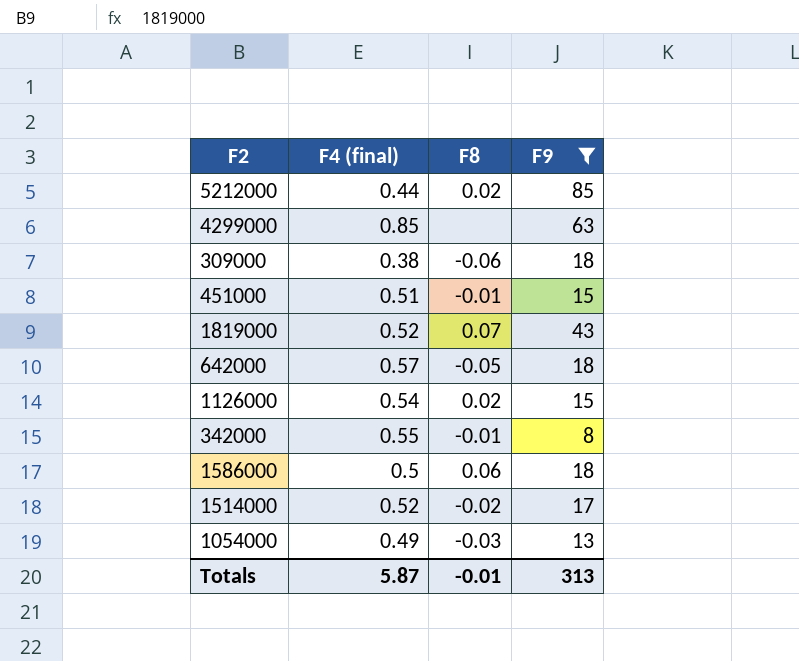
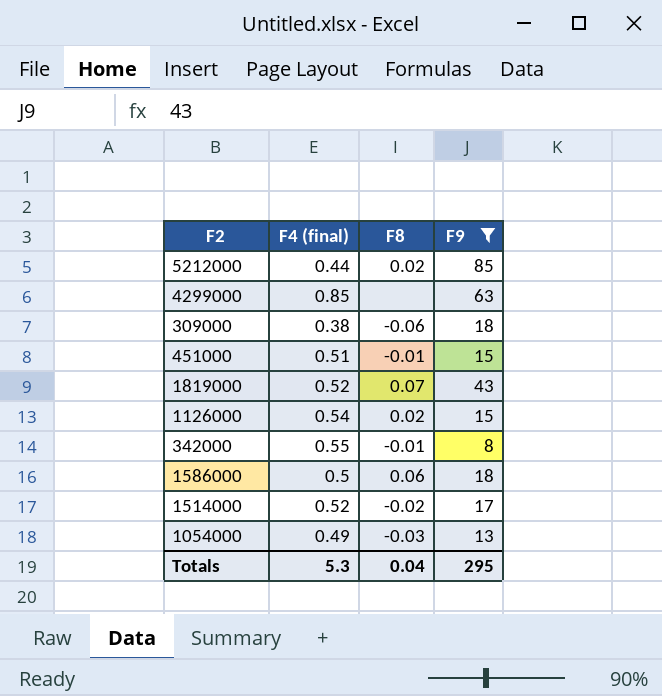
row 642000: 0.57 | -0.05 | 18 -> none
Totals | F4 (final): 5.87 -> 5.3
Totals | F8: -0.01 -> 0.04
Totals | F9: 313 -> 295

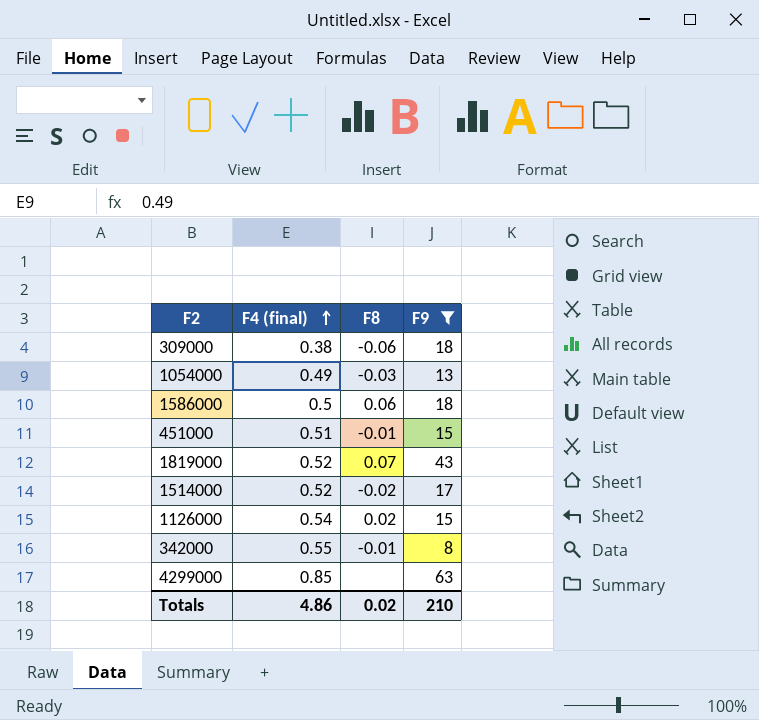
row order: none -> F4 (final) ascending
row 5212000: 0.44 | 0.02 | 85 -> none
Totals | F4 (final): 5.3 -> 4.86
Totals | F8: 0.04 -> 0.02
Totals | F9: 295 -> 210

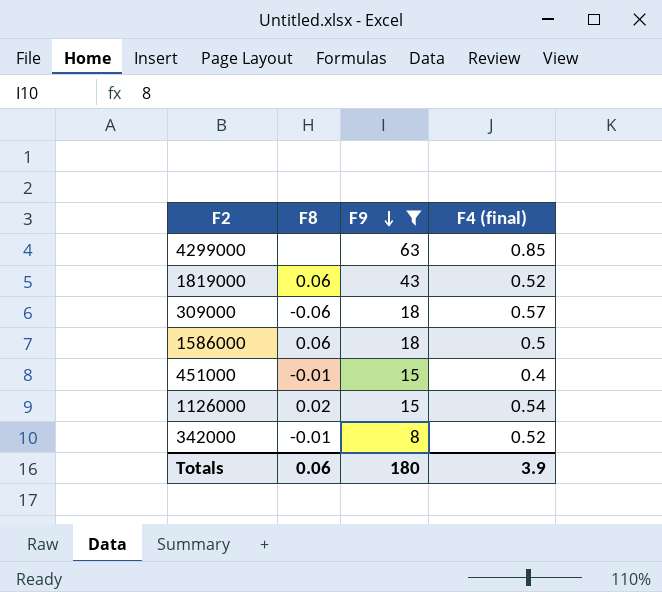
row order: F4 (final) ascending -> F9 descending
column F4 (final) | position: 2 -> 4
row 1054000: 0.49 | -0.03 | 13 -> none
row 1514000: 0.52 | -0.02 | 17 -> none
1819000 | F8: 0.07 -> 0.06
309000 | F4 (final): 0.38 -> 0.57
451000 | F4 (final): 0.51 -> 0.4
342000 | F4 (final): 0.55 -> 0.52
Totals | F8: 0.02 -> 0.06
Totals | F9: 210 -> 180
Totals | F4 (final): 4.86 -> 3.9

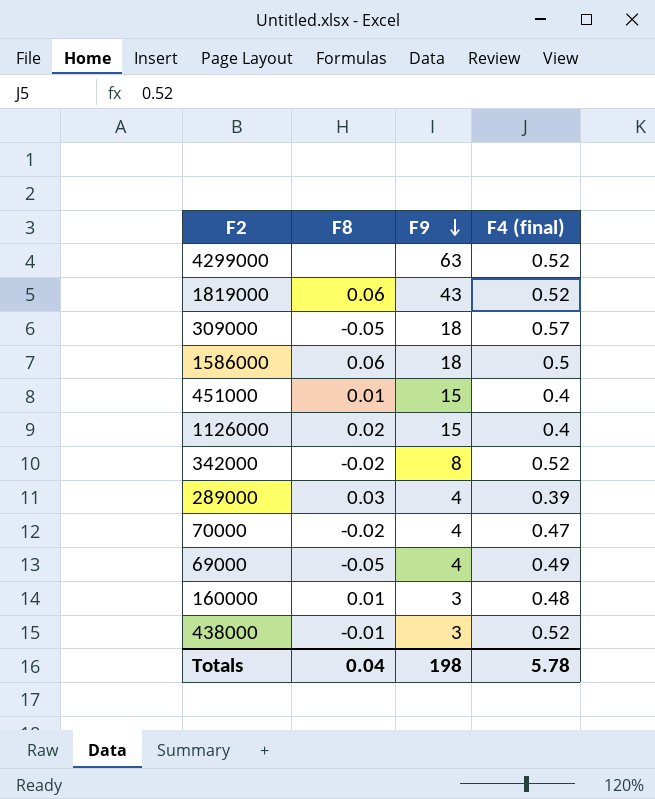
filter: F9 >= 8 -> none
4299000 | F4 (final): 0.85 -> 0.52
309000 | F8: -0.06 -> -0.05
451000 | F8: -0.01 -> 0.01
1126000 | F4 (final): 0.54 -> 0.4
342000 | F8: -0.01 -> -0.02
Totals | F8: 0.06 -> 0.04
Totals | F9: 180 -> 198
Totals | F4 (final): 3.9 -> 5.78

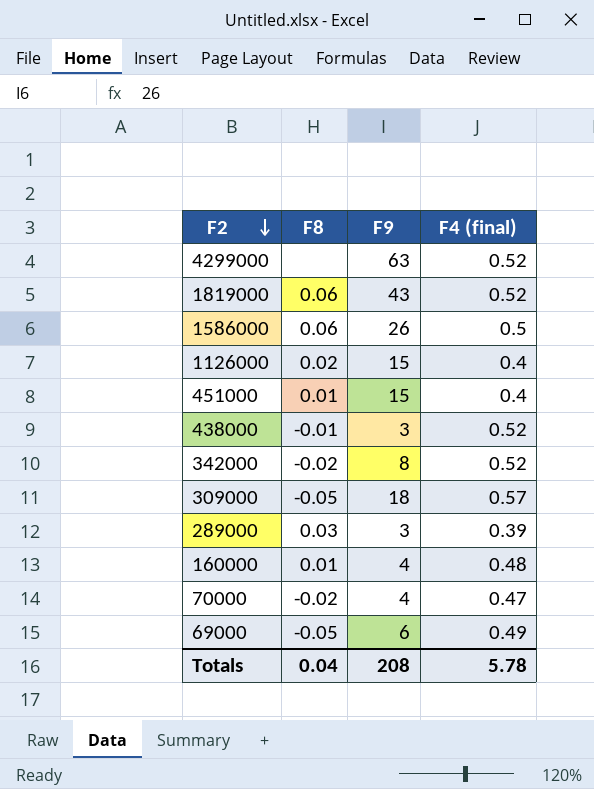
row order: F9 descending -> F2 descending
1586000 | F9: 18 -> 26
289000 | F9: 4 -> 3
160000 | F9: 3 -> 4
69000 | F9: 4 -> 6
Totals | F9: 198 -> 208

